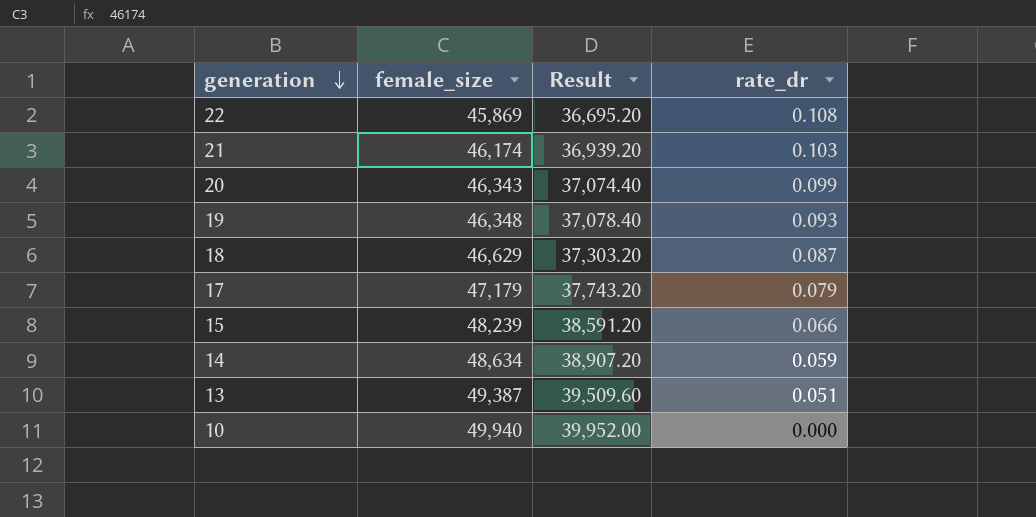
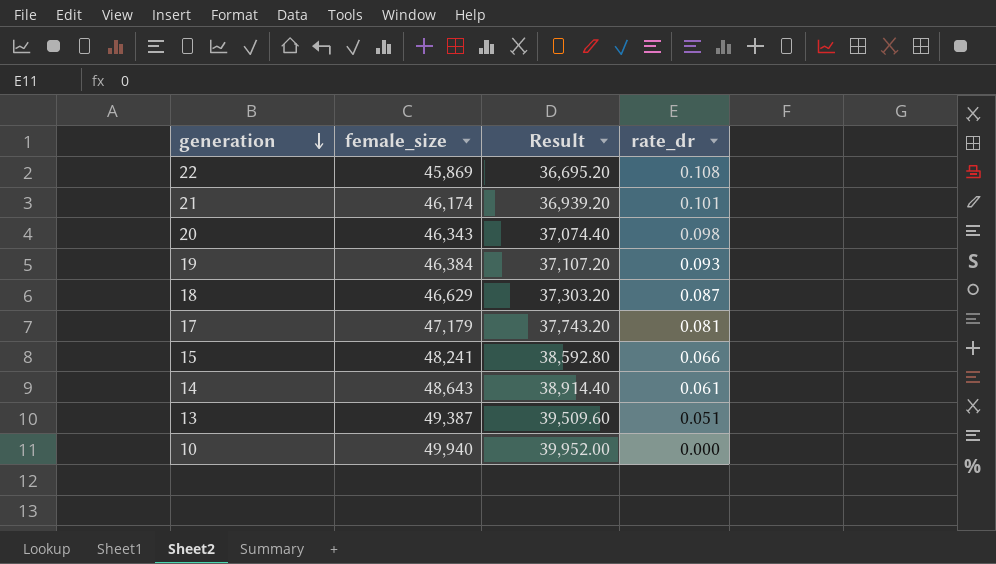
21 | rate_dr: 0.103 -> 0.101
20 | rate_dr: 0.099 -> 0.098
19 | female_size: 46,348 -> 46,384
19 | Result: 37,078.40 -> 37,107.20
17 | rate_dr: 0.079 -> 0.081
15 | female_size: 48,239 -> 48,241
15 | Result: 38,591.20 -> 38,592.80
14 | female_size: 48,634 -> 48,643
14 | Result: 38,907.20 -> 38,914.40
14 | rate_dr: 0.059 -> 0.061

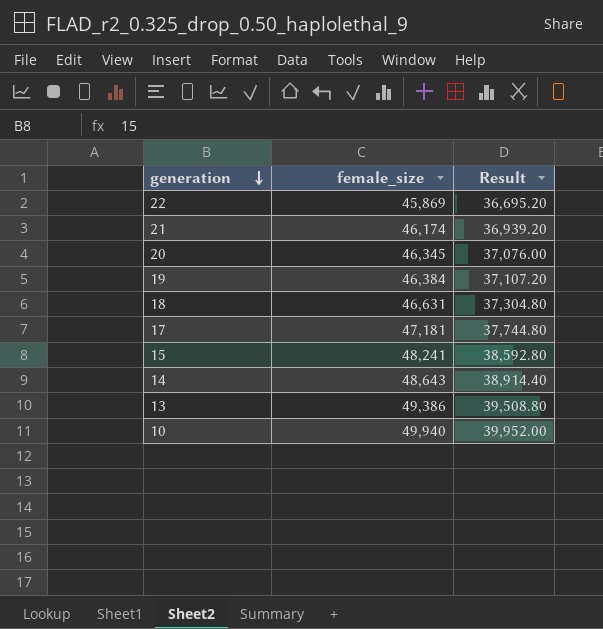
column rate_dr | position: 4 -> none
20 | female_size: 46,343 -> 46,345
20 | Result: 37,074.40 -> 37,076.00
18 | female_size: 46,629 -> 46,631
18 | Result: 37,303.20 -> 37,304.80
17 | female_size: 47,179 -> 47,181
17 | Result: 37,743.20 -> 37,744.80
13 | female_size: 49,387 -> 49,386
13 | Result: 39,509.60 -> 39,508.80

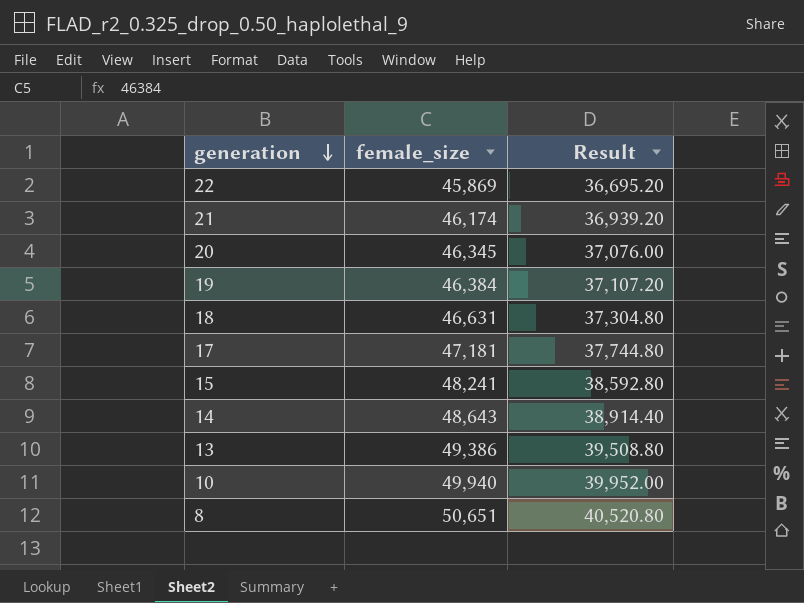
row 8: none -> 50,651 | 40,520.80

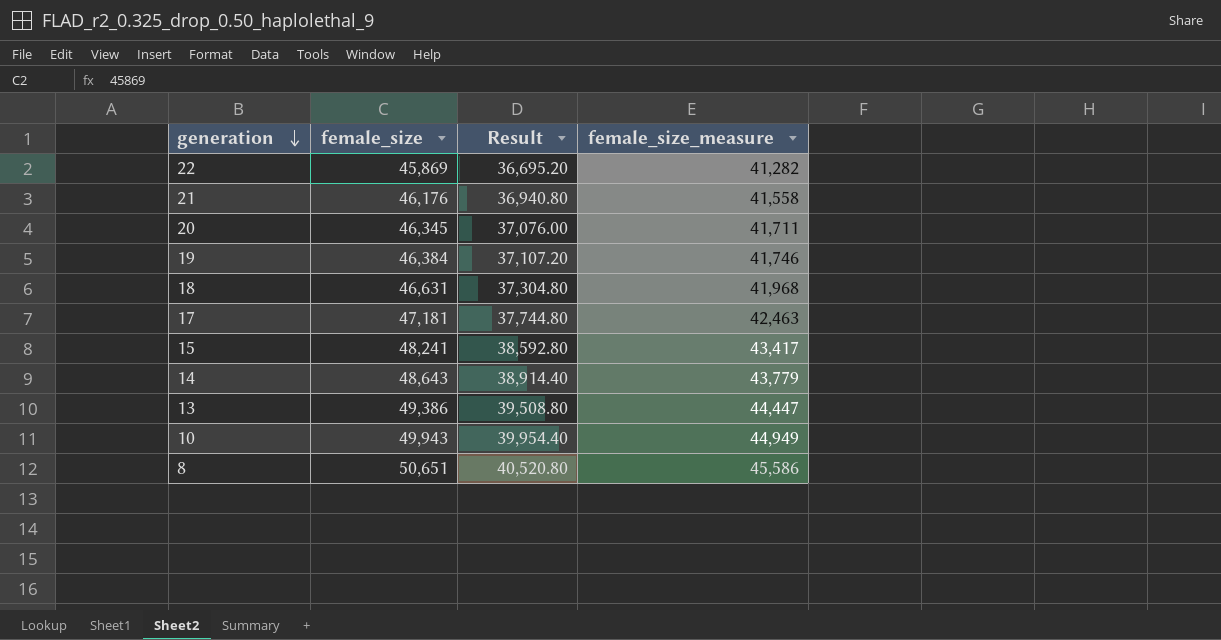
column female_size_measure | formula: none -> [female_size] * 0.9
21 | female_size: 46,174 -> 46,176
21 | Result: 36,939.20 -> 36,940.80
10 | female_size: 49,940 -> 49,943
10 | Result: 39,952.00 -> 39,954.40

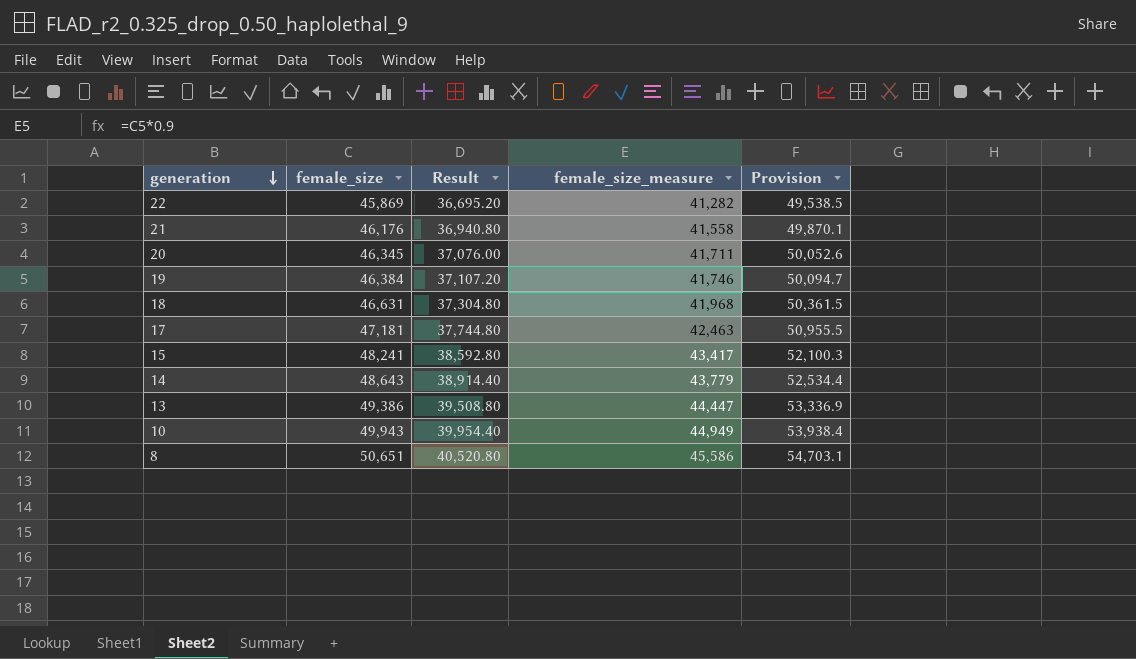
column Provision | formula: none -> [female_size] * 1.08

